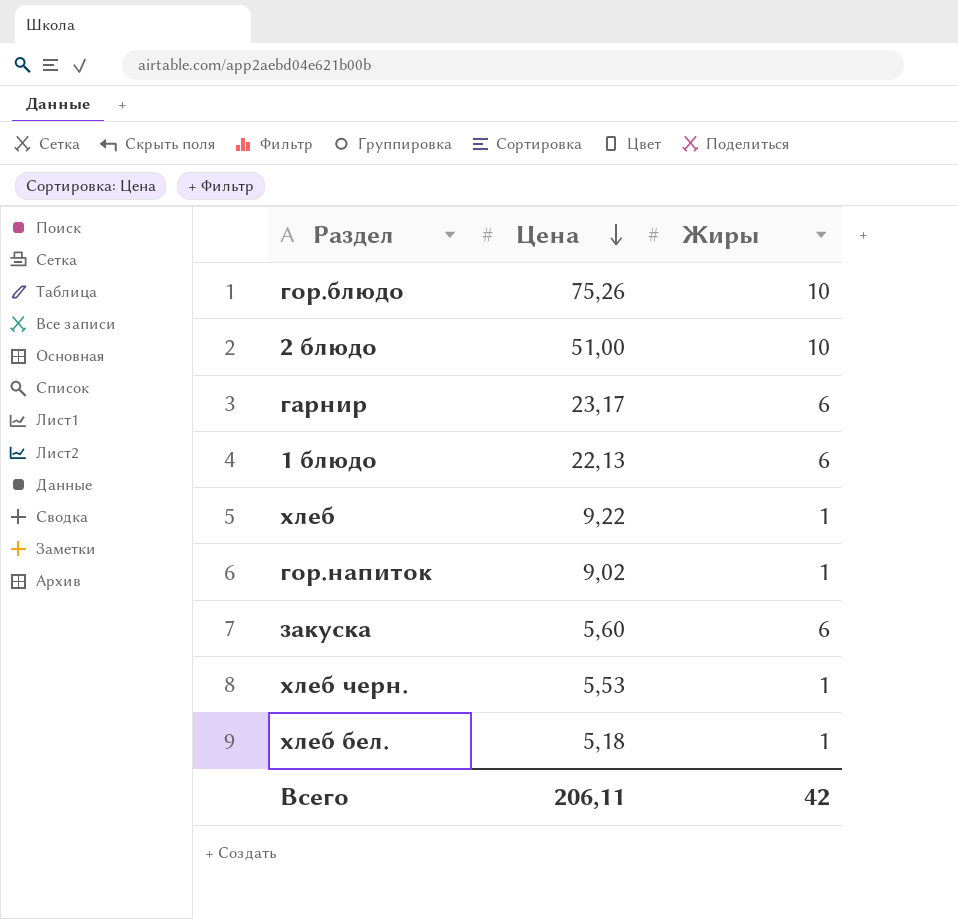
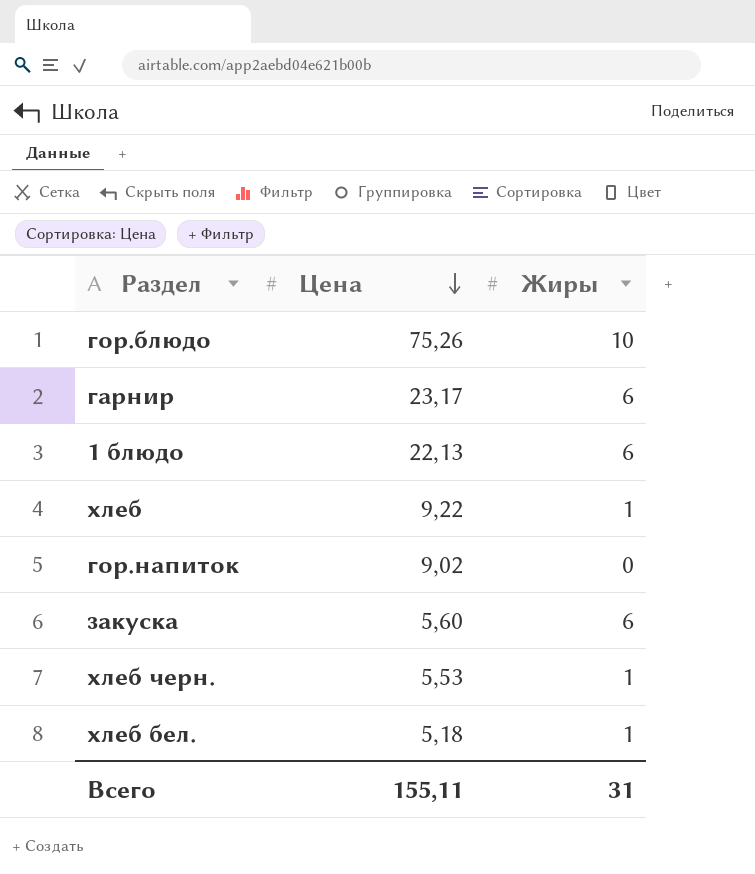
row 2 блюдо: 51,00 | 10 -> none
гор.напиток | Жиры: 1 -> 0
Всего | Цена: 206,11 -> 155,11
Всего | Жиры: 42 -> 31

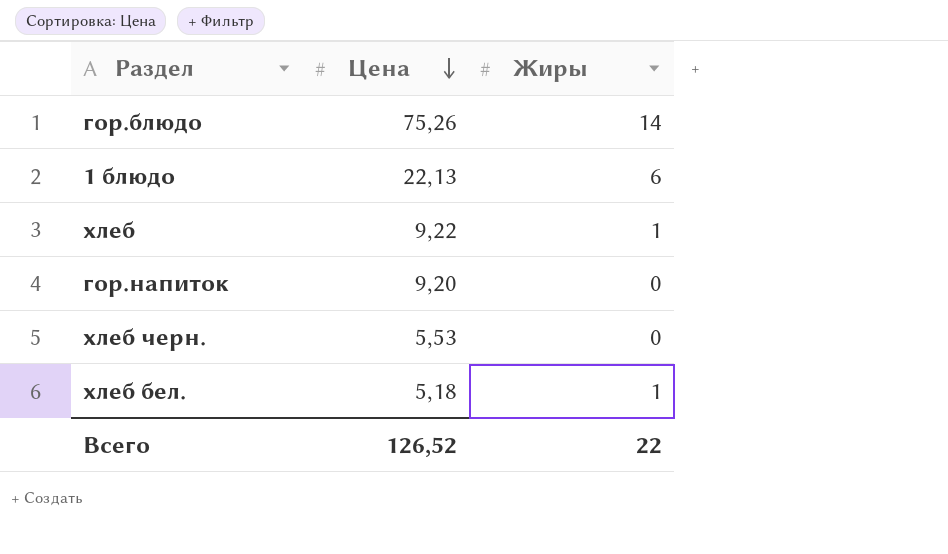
row гарнир: 23,17 | 6 -> none
row закуска: 5,60 | 6 -> none
гор.блюдо | Жиры: 10 -> 14
гор.напиток | Цена: 9,02 -> 9,20
хлеб черн. | Жиры: 1 -> 0
Всего | Цена: 155,11 -> 126,52
Всего | Жиры: 31 -> 22

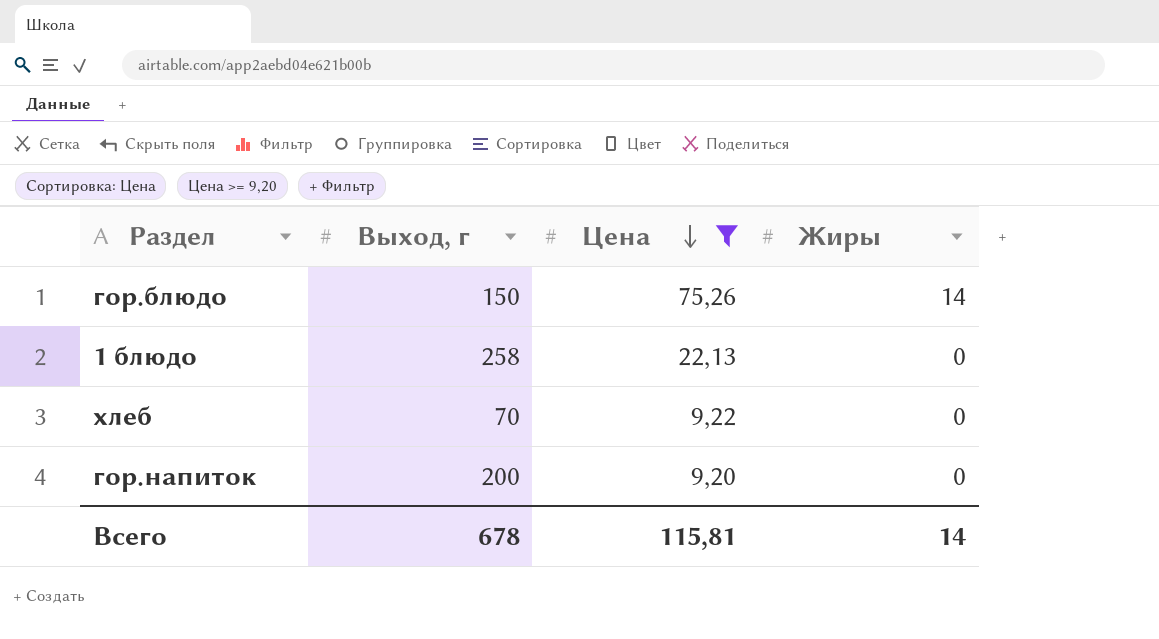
filter: none -> Цена >= 9,20
column Выход, г | position: none -> 2
1 блюдо | Жиры: 6 -> 0
хлеб | Жиры: 1 -> 0
Всего | Цена: 126,52 -> 115,81
Всего | Жиры: 22 -> 14

